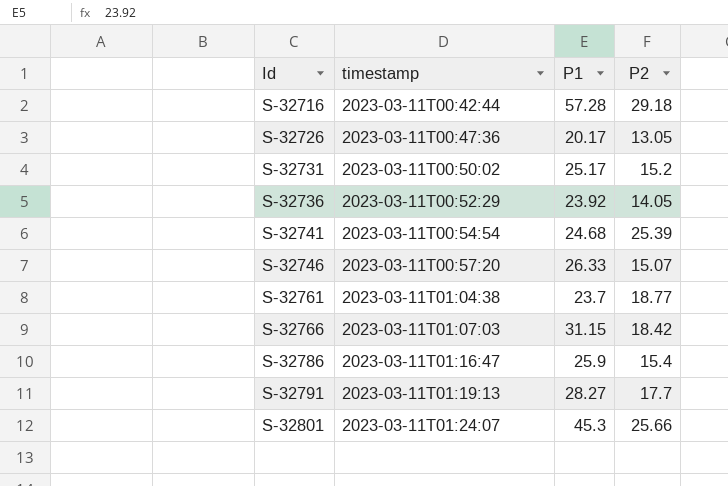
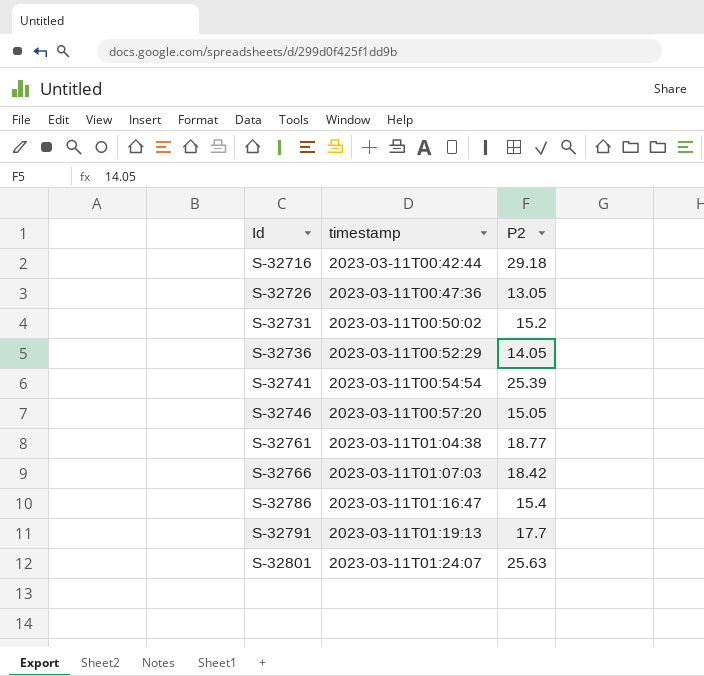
column P1 | position: 3 -> none
S-32746 | P2: 15.07 -> 15.05
S-32801 | P2: 25.66 -> 25.63

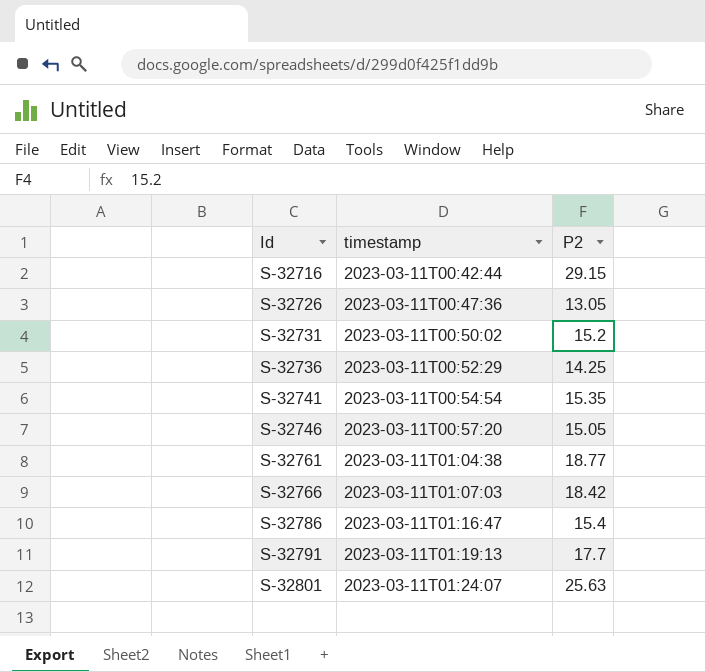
S-32716 | P2: 29.18 -> 29.15
S-32736 | P2: 14.05 -> 14.25
S-32741 | P2: 25.39 -> 15.35

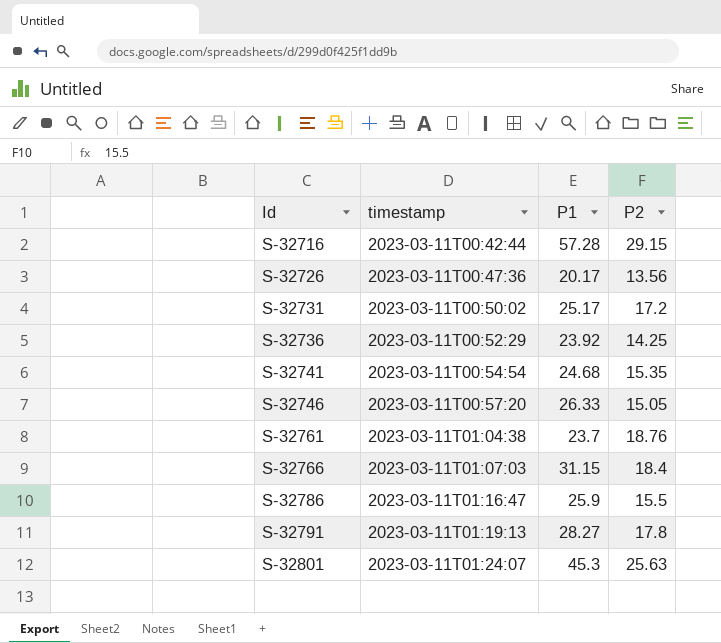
column P1 | position: none -> 3
S-32726 | P2: 13.05 -> 13.56
S-32731 | P2: 15.2 -> 17.2
S-32761 | P2: 18.77 -> 18.76
S-32766 | P2: 18.42 -> 18.4
S-32786 | P2: 15.4 -> 15.5
S-32791 | P2: 17.7 -> 17.8

